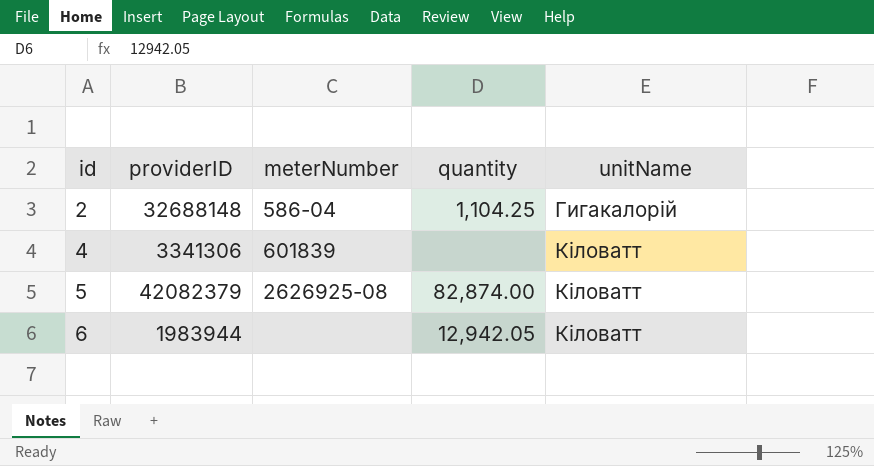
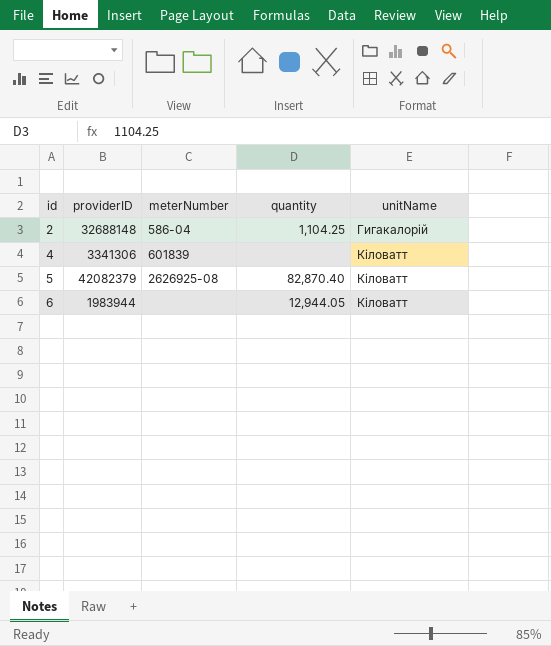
5 | quantity: 82,874.00 -> 82,870.40
6 | quantity: 12,942.05 -> 12,944.05

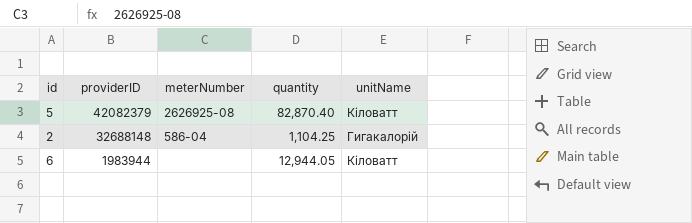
row order: id ascending -> providerID descending
row 4: 3341306 | 601839 | none | Кіловатт -> none

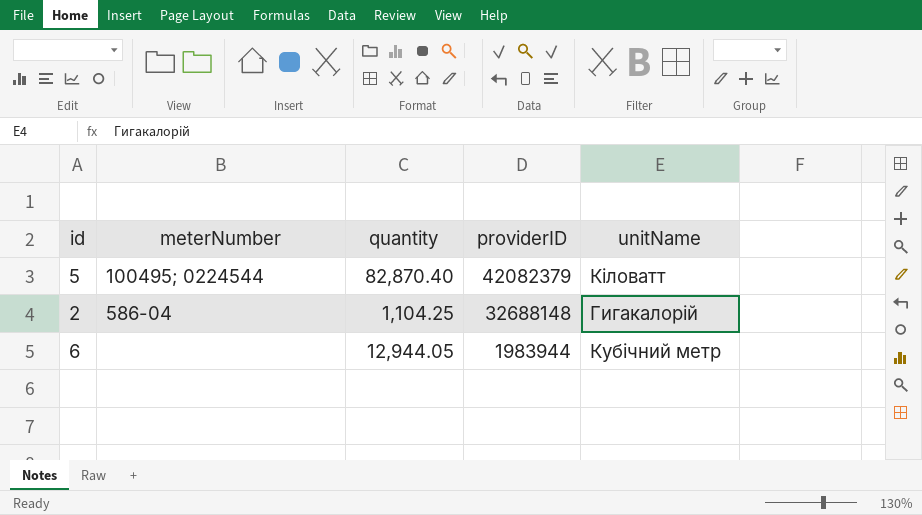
column providerID | position: 2 -> 4
5 | meterNumber: 2626925-08 -> 100495; 0224544
6 | unitName: Кіловатт -> Кубічний метр

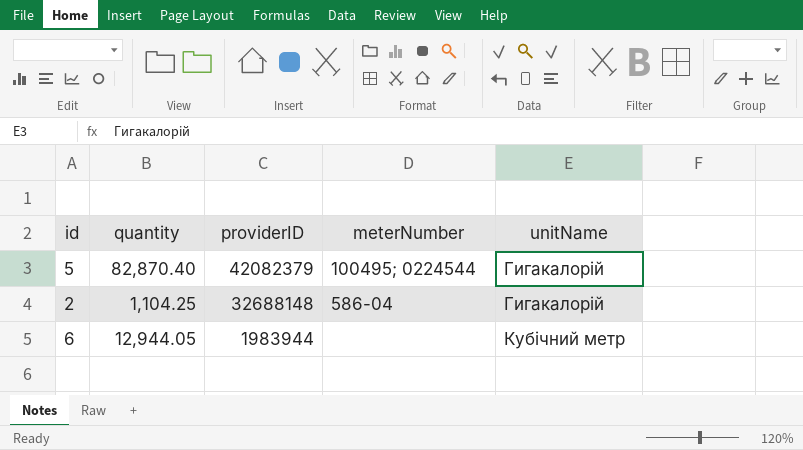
column meterNumber | position: 2 -> 4
5 | unitName: Кіловатт -> Гигакалорій

